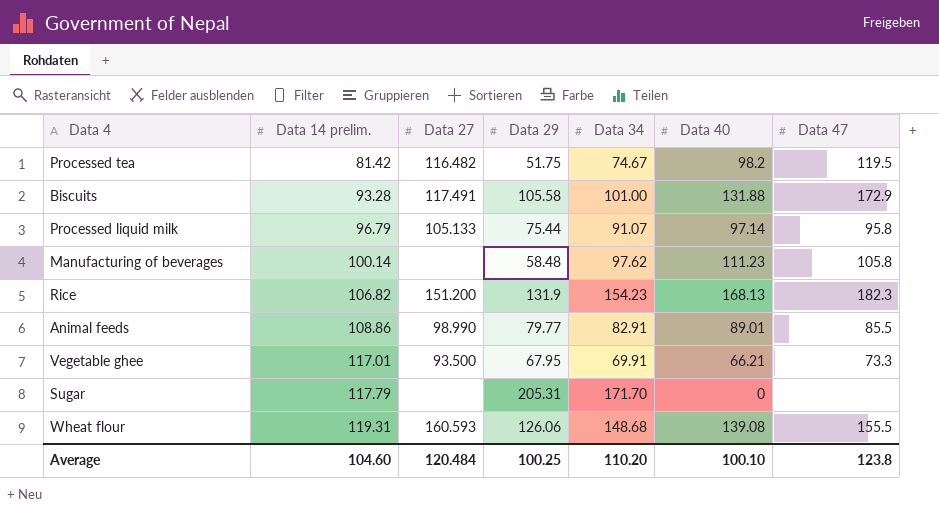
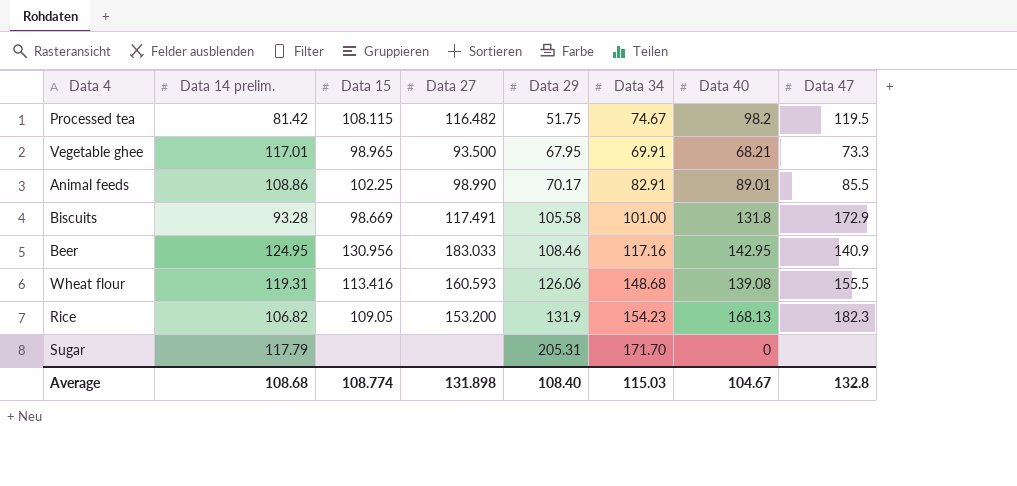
row order: Data 14 prelim. ascending -> Data 29 ascending
column Data 15 | position: none -> 3
row Processed liquid milk: 96.79 | 105.133 | 75.44 | 91.07 | 97.14 | 95.8 -> none
row Manufacturing of beverages: 100.14 | none | 58.48 | 97.62 | 111.23 | 105.8 -> none
Vegetable ghee | Data 40: 66.21 -> 68.21
Animal feeds | Data 29: 79.77 -> 70.17
Biscuits | Data 40: 131.88 -> 131.8
row Beer: none -> 124.95 | 130.956 | 183.033 | 108.46 | 117.16 | 142.95 | 140.9
Rice | Data 27: 151.200 -> 153.200
Average | Data 14 prelim.: 104.60 -> 108.68
Average | Data 27: 120.484 -> 131.898
Average | Data 29: 100.25 -> 108.40
Average | Data 34: 110.20 -> 115.03
Average | Data 40: 100.10 -> 104.67
Average | Data 47: 123.8 -> 132.8

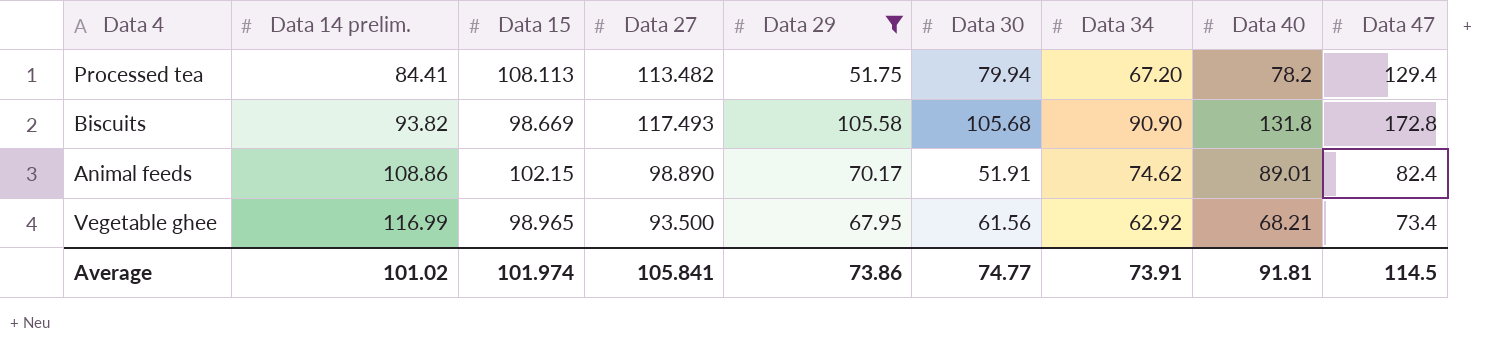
filter: none -> Data 29 <= 105.58
row order: Data 29 ascending -> Data 14 prelim. ascending
column Data 30 | position: none -> 6
Processed tea | Data 14 prelim.: 81.42 -> 84.41
Processed tea | Data 15: 108.115 -> 108.113
Processed tea | Data 27: 116.482 -> 113.482
Processed tea | Data 34: 74.67 -> 67.20
Processed tea | Data 40: 98.2 -> 78.2
Processed tea | Data 47: 119.5 -> 129.4
Biscuits | Data 14 prelim.: 93.28 -> 93.82
Biscuits | Data 27: 117.491 -> 117.493
Biscuits | Data 34: 101.00 -> 90.90
Biscuits | Data 47: 172.9 -> 172.8
Animal feeds | Data 15: 102.25 -> 102.15
Animal feeds | Data 27: 98.990 -> 98.890
Animal feeds | Data 34: 82.91 -> 74.62
Animal feeds | Data 47: 85.5 -> 82.4
Vegetable ghee | Data 14 prelim.: 117.01 -> 116.99
Vegetable ghee | Data 34: 69.91 -> 62.92
Vegetable ghee | Data 47: 73.3 -> 73.4
Average | Data 14 prelim.: 108.68 -> 101.02
Average | Data 15: 108.774 -> 101.974
Average | Data 27: 131.898 -> 105.841
Average | Data 29: 108.40 -> 73.86
Average | Data 34: 115.03 -> 73.91
Average | Data 40: 104.67 -> 91.81
Average | Data 47: 132.8 -> 114.5

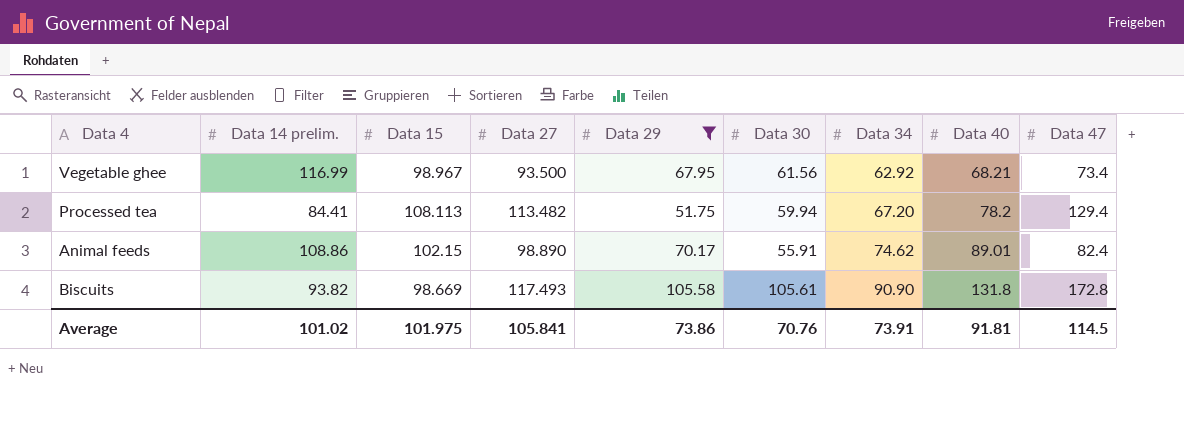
row order: Data 14 prelim. ascending -> Data 34 ascending
Vegetable ghee | Data 15: 98.965 -> 98.967
Processed tea | Data 30: 79.94 -> 59.94
Animal feeds | Data 30: 51.91 -> 55.91
Biscuits | Data 30: 105.68 -> 105.61
Average | Data 15: 101.974 -> 101.975
Average | Data 30: 74.77 -> 70.76

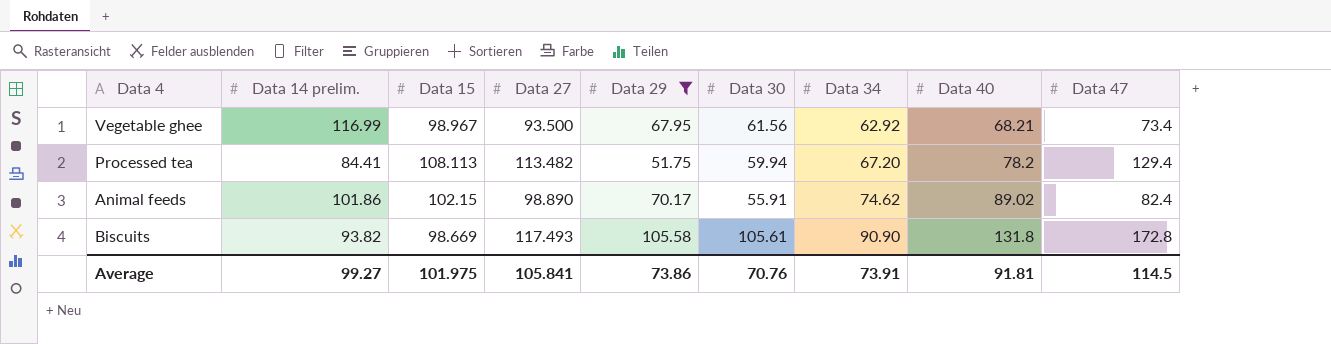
Animal feeds | Data 14 prelim.: 108.86 -> 101.86
Animal feeds | Data 40: 89.01 -> 89.02
Average | Data 14 prelim.: 101.02 -> 99.27

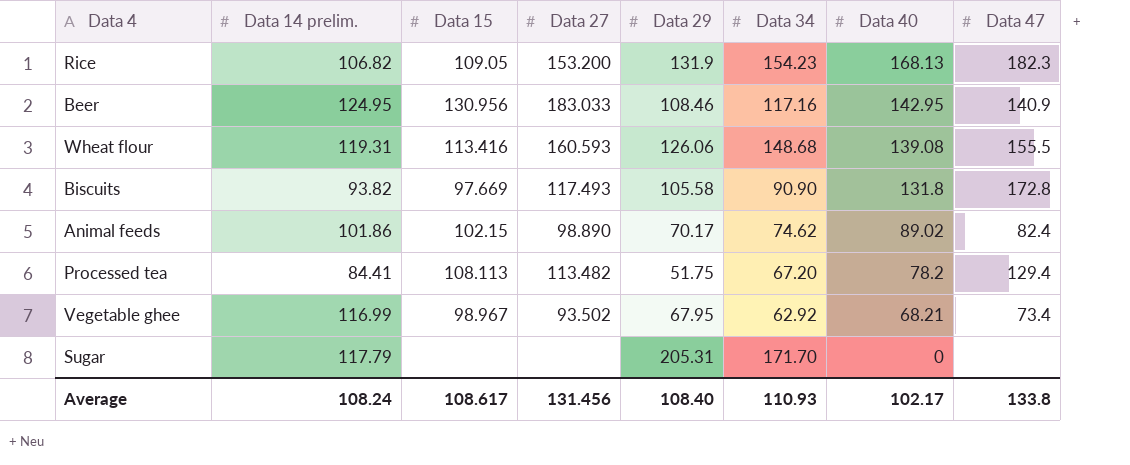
filter: Data 29 <= 105.58 -> none
row order: Data 34 ascending -> Data 40 descending
column Data 30 | position: 6 -> none
Biscuits | Data 15: 98.669 -> 97.669
Vegetable ghee | Data 27: 93.500 -> 93.502
Average | Data 14 prelim.: 99.27 -> 108.24
Average | Data 15: 101.975 -> 108.617
Average | Data 27: 105.841 -> 131.456
Average | Data 29: 73.86 -> 108.40
Average | Data 34: 73.91 -> 110.93
Average | Data 40: 91.81 -> 102.17
Average | Data 47: 114.5 -> 133.8

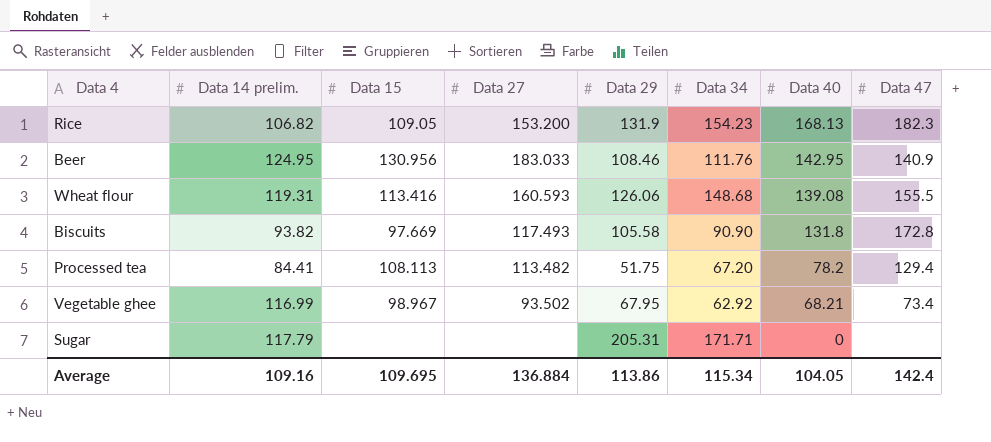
row Animal feeds: 101.86 | 102.15 | 98.890 | 70.17 | 74.62 | 89.02 | 82.4 -> none
Beer | Data 34: 117.16 -> 111.76
Sugar | Data 34: 171.70 -> 171.71
Average | Data 14 prelim.: 108.24 -> 109.16
Average | Data 15: 108.617 -> 109.695
Average | Data 27: 131.456 -> 136.884
Average | Data 29: 108.40 -> 113.86
Average | Data 34: 110.93 -> 115.34
Average | Data 40: 102.17 -> 104.05
Average | Data 47: 133.8 -> 142.4

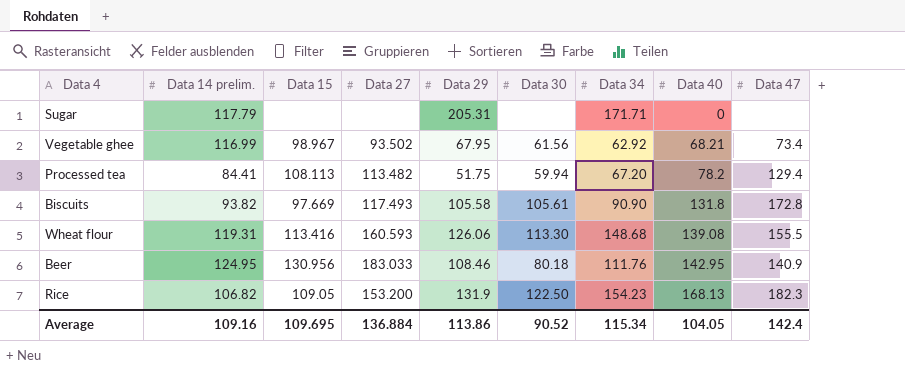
row order: Data 40 descending -> Data 40 ascending
column Data 30 | position: none -> 6

